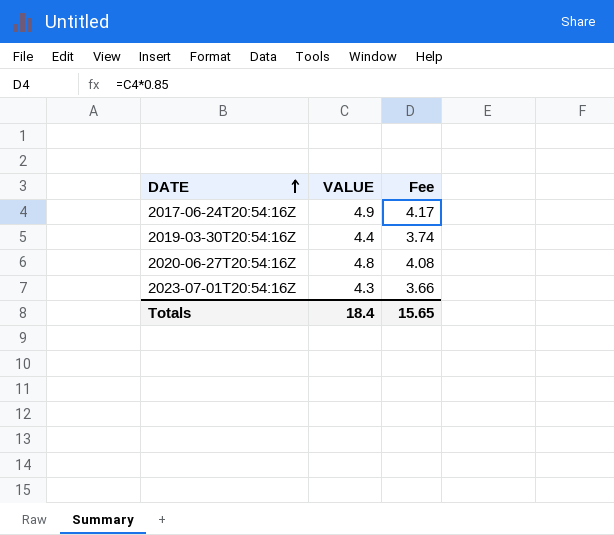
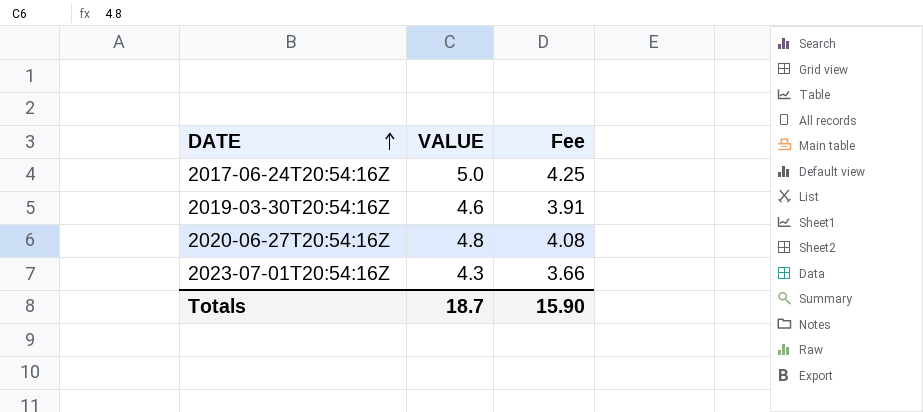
2017-06-24T20:54:16Z | VALUE: 4.9 -> 5.0
2017-06-24T20:54:16Z | Fee: 4.17 -> 4.25
2019-03-30T20:54:16Z | VALUE: 4.4 -> 4.6
2019-03-30T20:54:16Z | Fee: 3.74 -> 3.91
Totals | VALUE: 18.4 -> 18.7
Totals | Fee: 15.65 -> 15.90

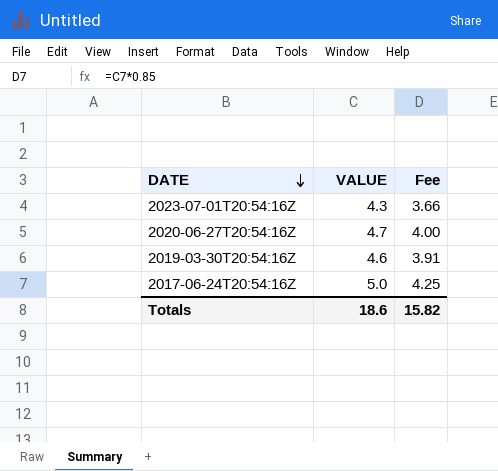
row order: DATE ascending -> DATE descending
2020-06-27T20:54:16Z | VALUE: 4.8 -> 4.7
2020-06-27T20:54:16Z | Fee: 4.08 -> 4.00
Totals | VALUE: 18.7 -> 18.6
Totals | Fee: 15.90 -> 15.82

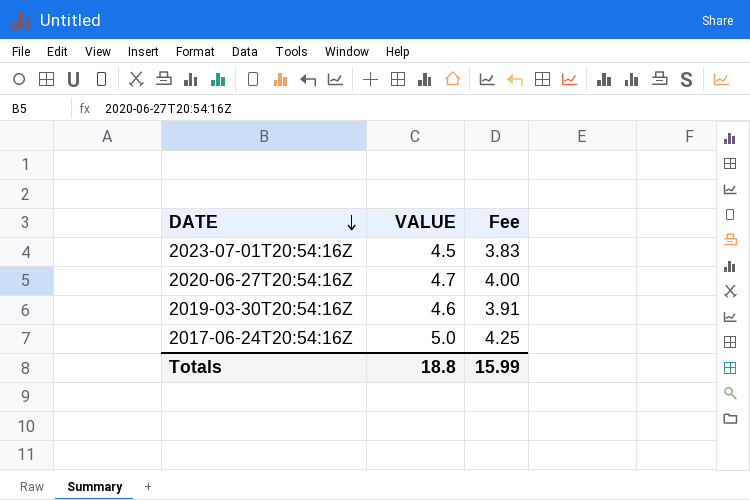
2023-07-01T20:54:16Z | VALUE: 4.3 -> 4.5
2023-07-01T20:54:16Z | Fee: 3.66 -> 3.83
Totals | VALUE: 18.6 -> 18.8
Totals | Fee: 15.82 -> 15.99

